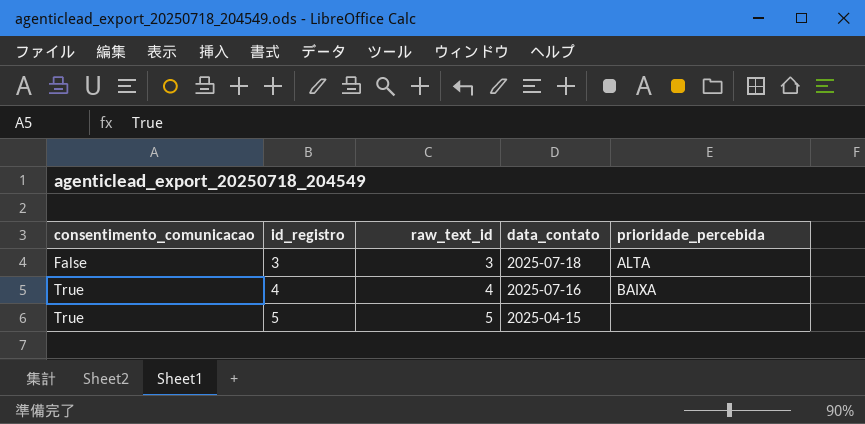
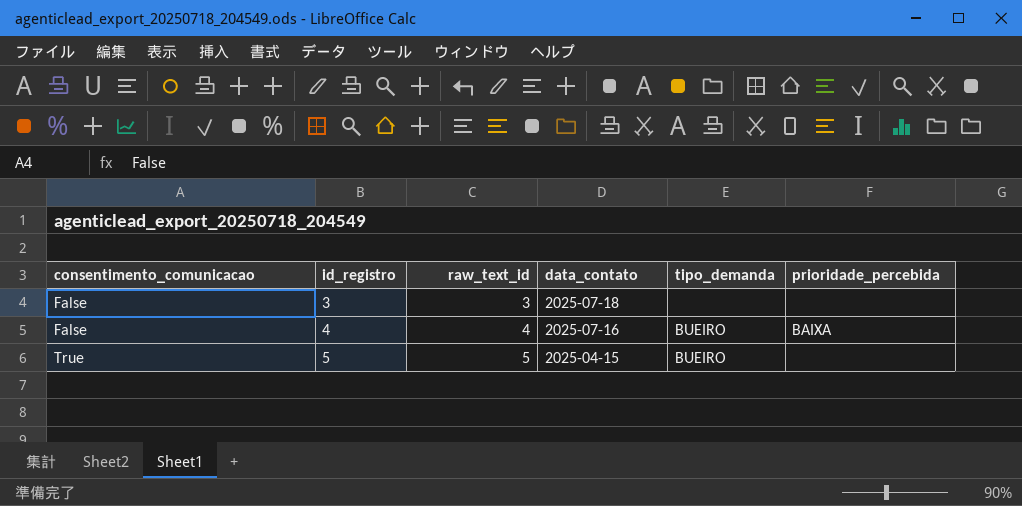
column tipo_demanda | position: none -> 5
3 | prioridade_percebida: ALTA -> none
4 | consentimento_comunicacao: True -> False

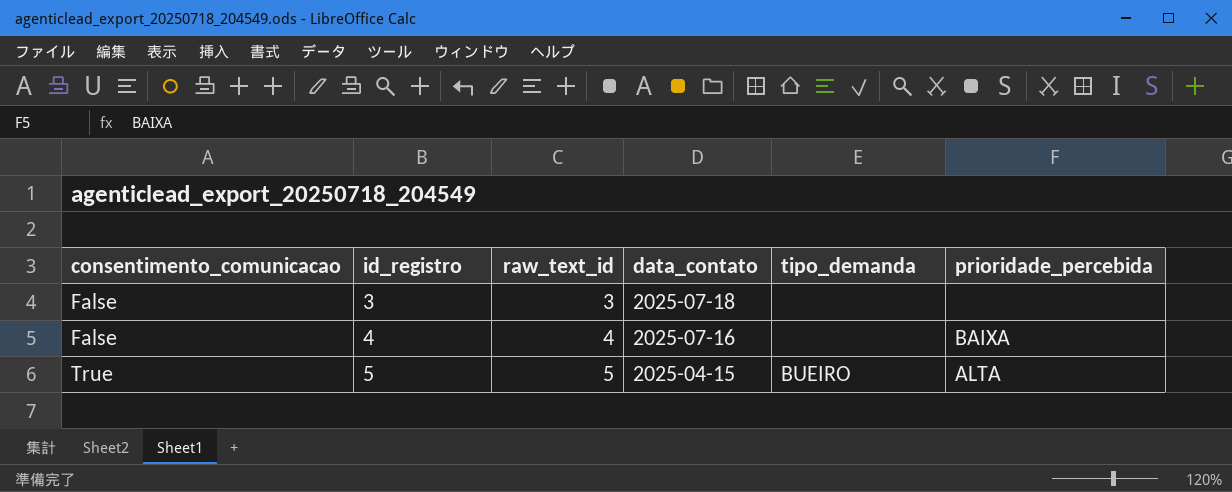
4 | tipo_demanda: BUEIRO -> none
5 | prioridade_percebida: none -> ALTA

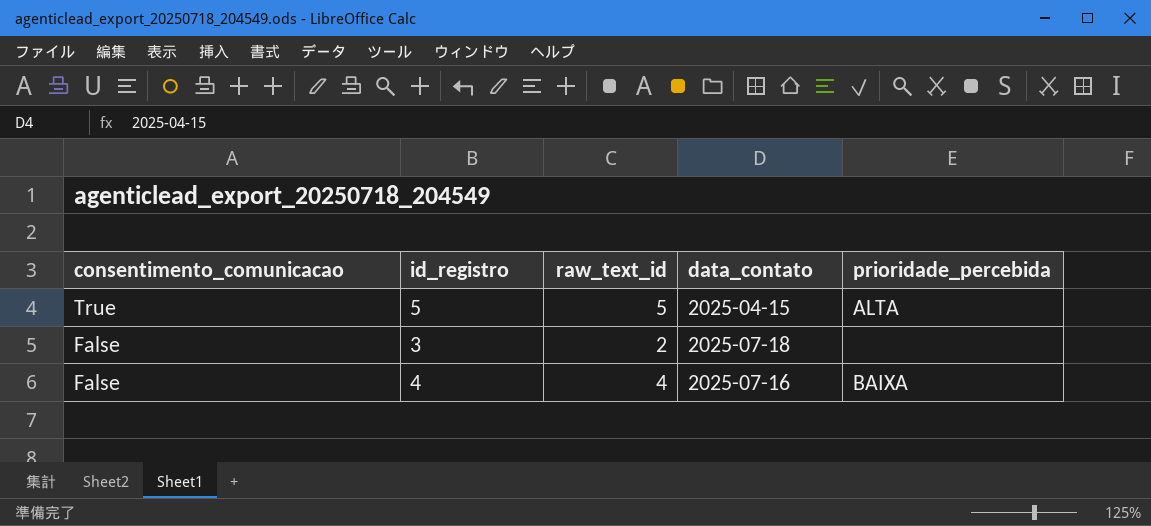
row order: consentimento_comunicacao ascending -> consentimento_comunicacao descending
column tipo_demanda | position: 5 -> none
3 | raw_text_id: 3 -> 2

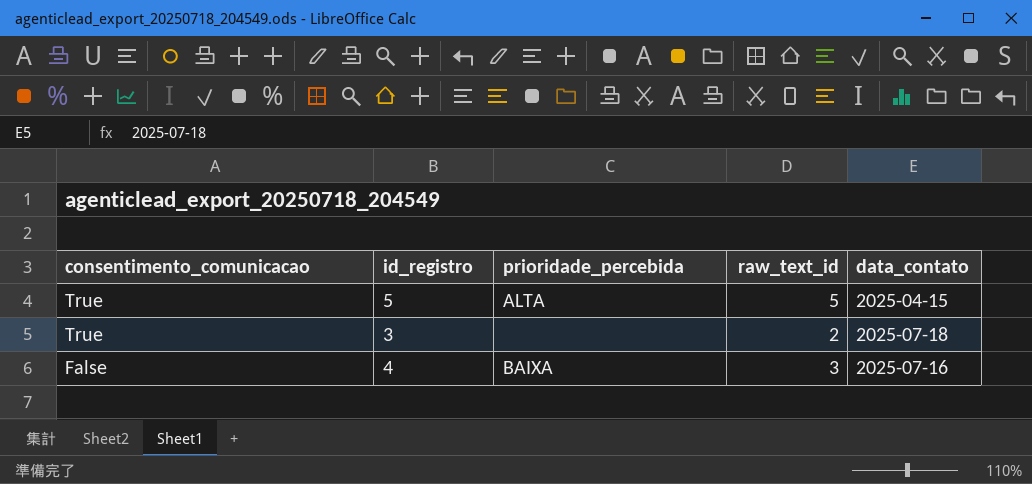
column prioridade_percebida | position: 5 -> 3
3 | consentimento_comunicacao: False -> True
4 | raw_text_id: 4 -> 3

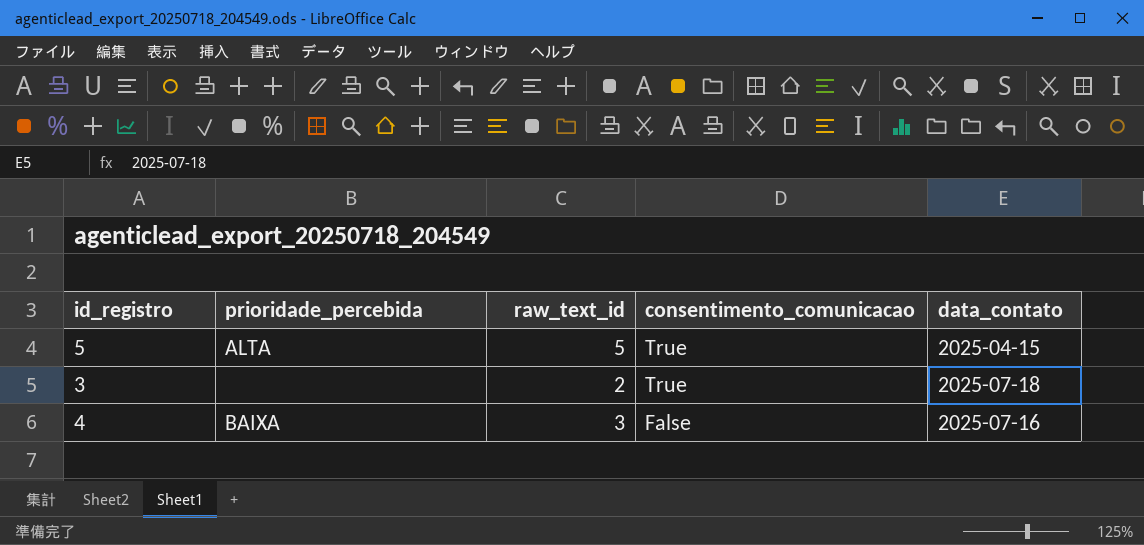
column consentimento_comunicacao | position: 1 -> 4

